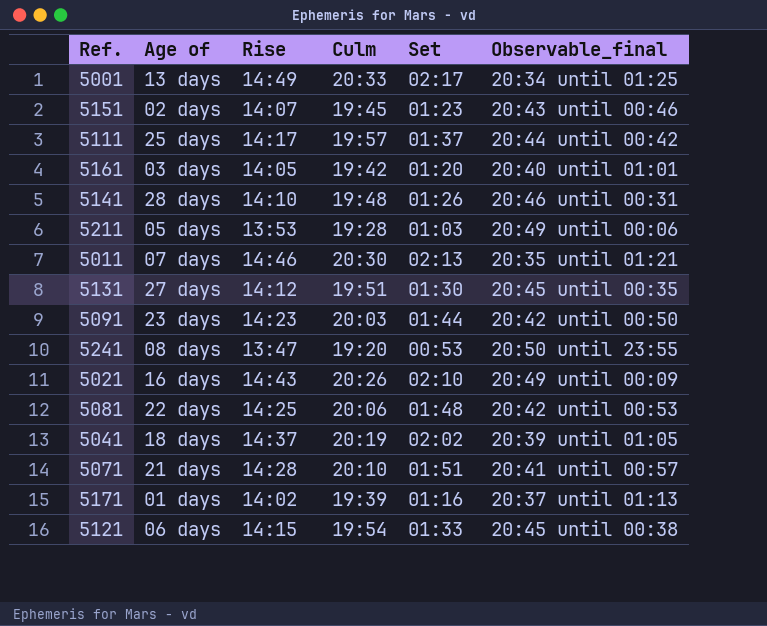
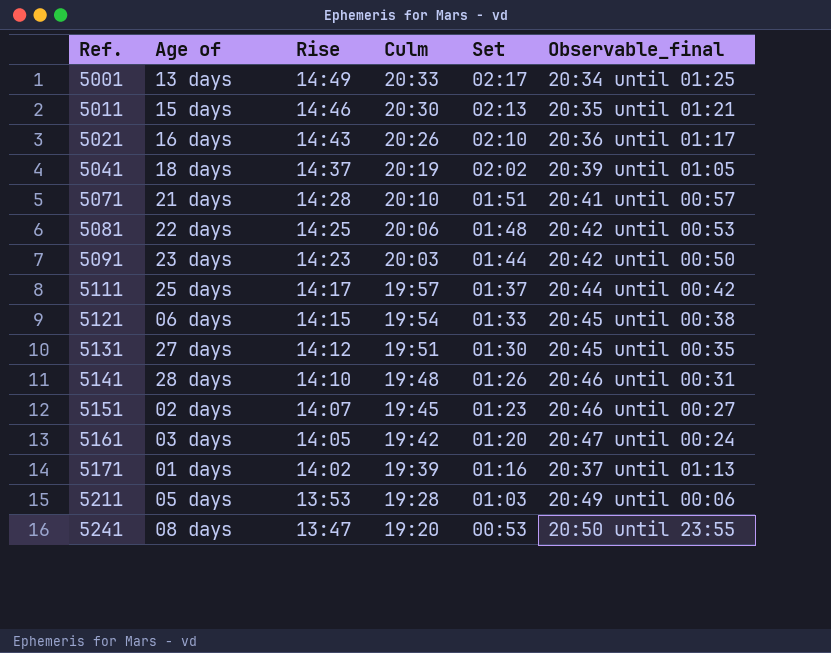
row order: none -> Ref. ascending
5011 | Age of: 07 days -> 15 days
5021 | Observable_final: 20:49 until 00:09 -> 20:36 until 01:17
5151 | Observable_final: 20:43 until 00:46 -> 20:46 until 00:27
5161 | Observable_final: 20:40 until 01:01 -> 20:47 until 00:24

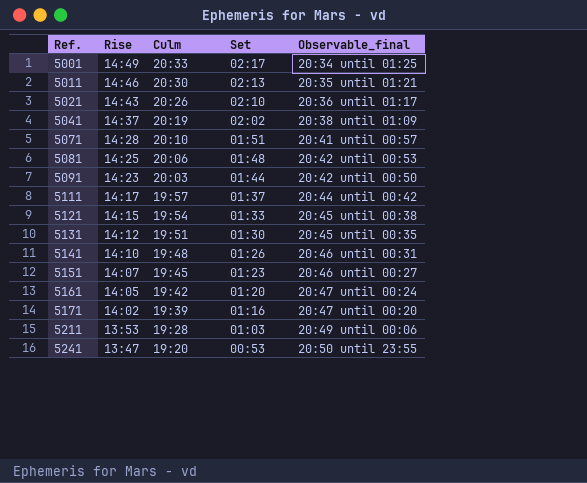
column Age of | position: 2 -> none
5041 | Observable_final: 20:39 until 01:05 -> 20:38 until 01:09
5171 | Observable_final: 20:37 until 01:13 -> 20:47 until 00:20

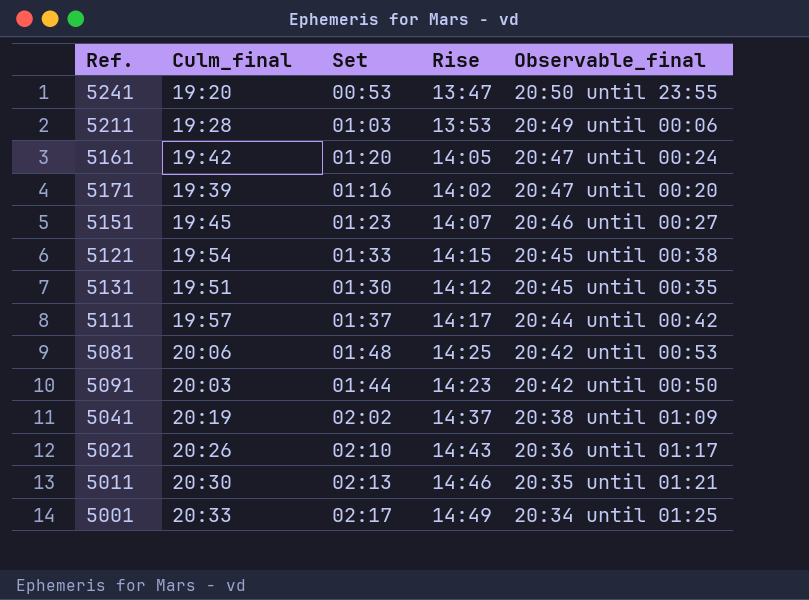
row order: Ref. ascending -> Observable_final descending
column name: Culm -> Culm_final
column Rise | position: 2 -> 4
row 5071: 14:28 | 20:10 | 01:51 | 20:41 until 00:57 -> none
row 5141: 14:10 | 19:48 | 01:26 | 20:46 until 00:31 -> none

